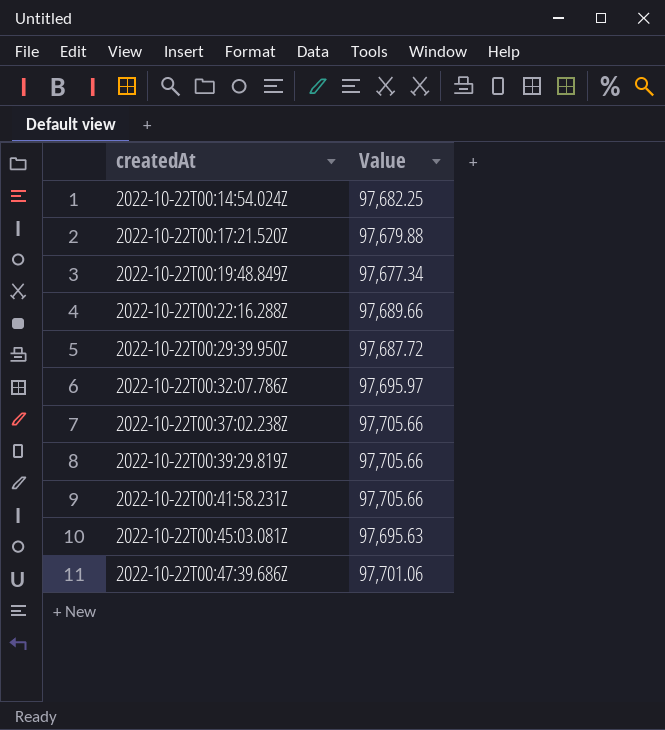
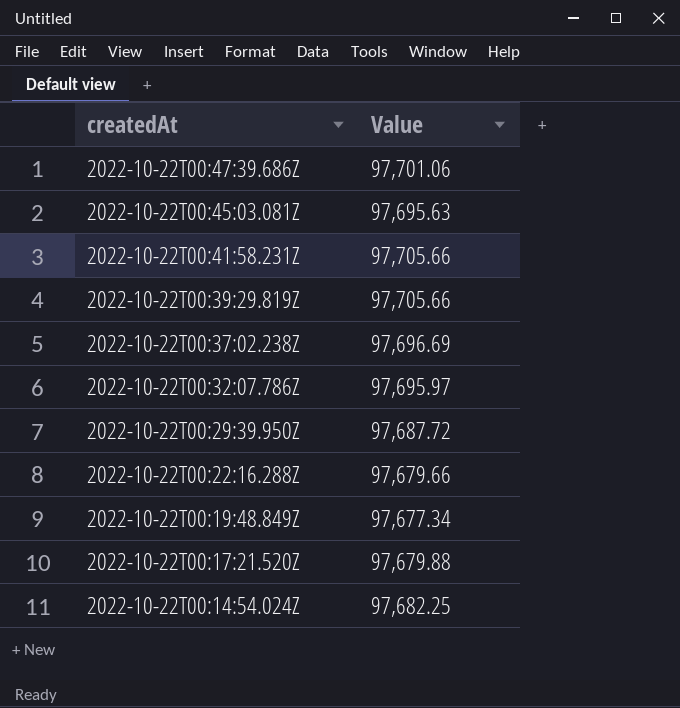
row order: createdAt ascending -> createdAt descending
2022-10-22T00:37:02.238Z | Value: 97,705.66 -> 97,696.69
2022-10-22T00:22:16.288Z | Value: 97,689.66 -> 97,679.66

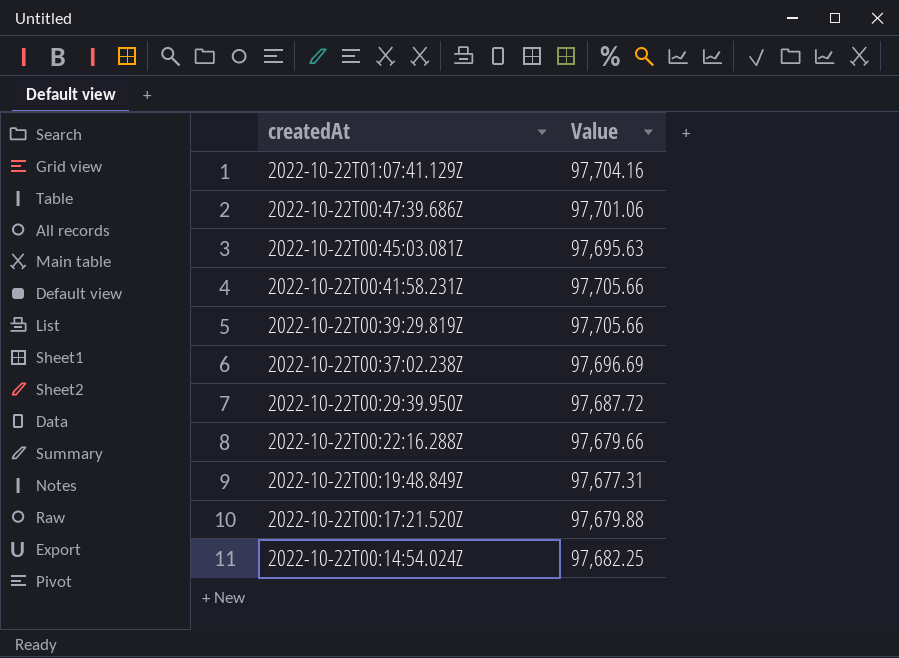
row 2022-10-22T00:32:07.786Z: 97,695.97 -> none
row 2022-10-22T01:07:41.129Z: none -> 97,704.16
2022-10-22T00:19:48.849Z | Value: 97,677.34 -> 97,677.31

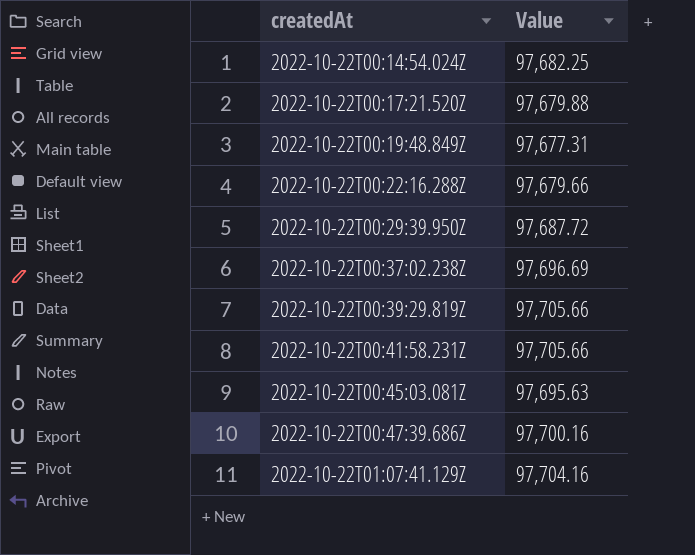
row order: createdAt descending -> createdAt ascending
2022-10-22T00:47:39.686Z | Value: 97,701.06 -> 97,700.16

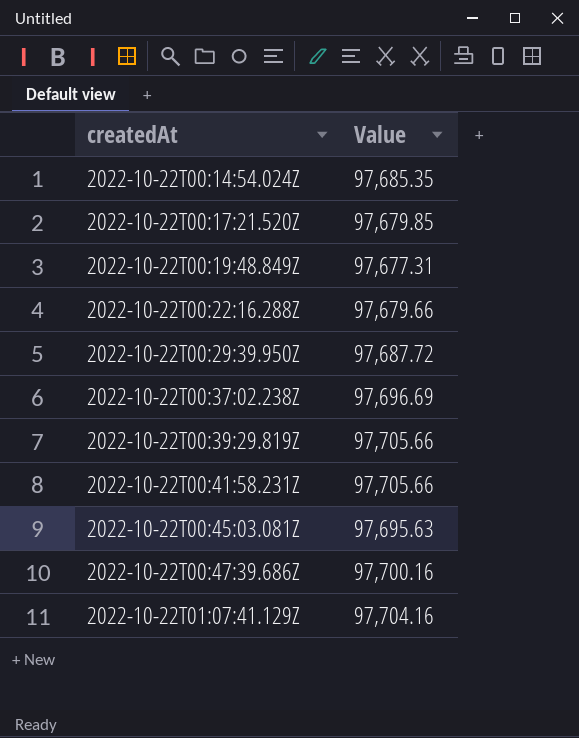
2022-10-22T00:14:54.024Z | Value: 97,682.25 -> 97,685.35
2022-10-22T00:17:21.520Z | Value: 97,679.88 -> 97,679.85

